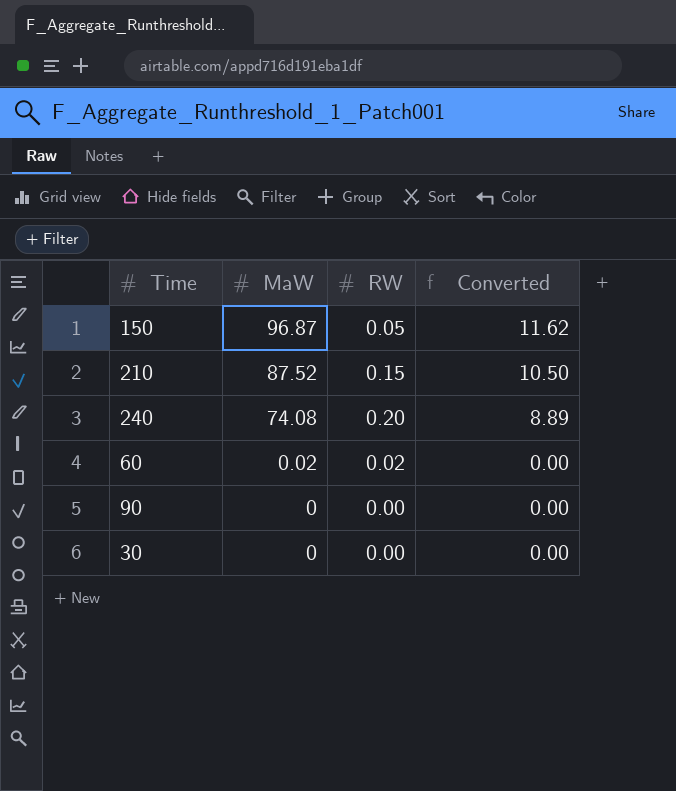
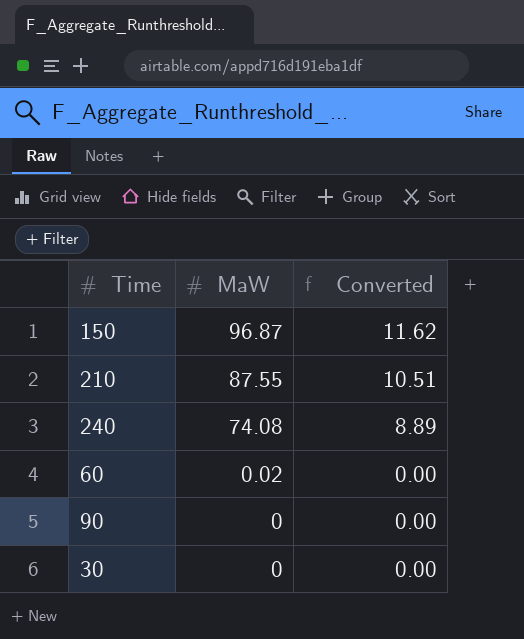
column RW | position: 3 -> none
210 | MaW: 87.52 -> 87.55
210 | Converted: 10.50 -> 10.51

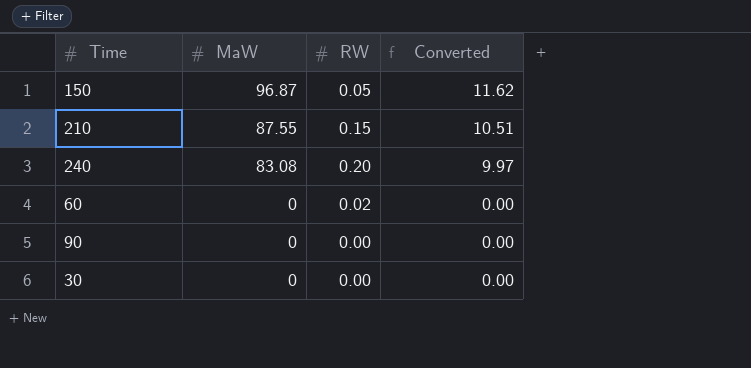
column RW | position: none -> 3
240 | MaW: 74.08 -> 83.08
240 | Converted: 8.89 -> 9.97
60 | MaW: 0.02 -> 0

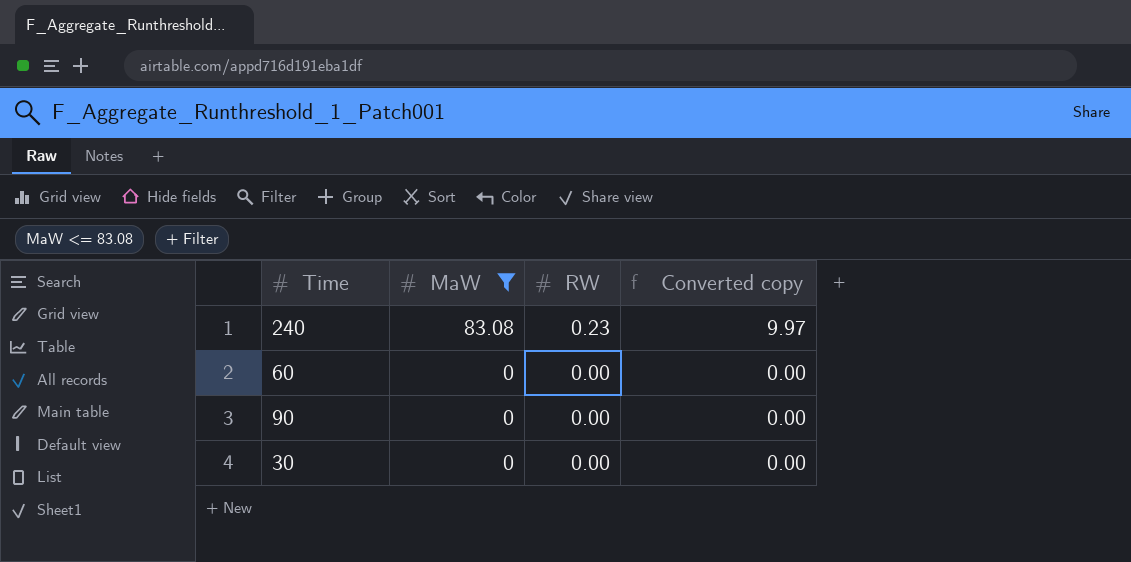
filter: none -> MaW <= 83.08
column name: Converted -> Converted copy
240 | RW: 0.20 -> 0.23
60 | RW: 0.02 -> 0.00

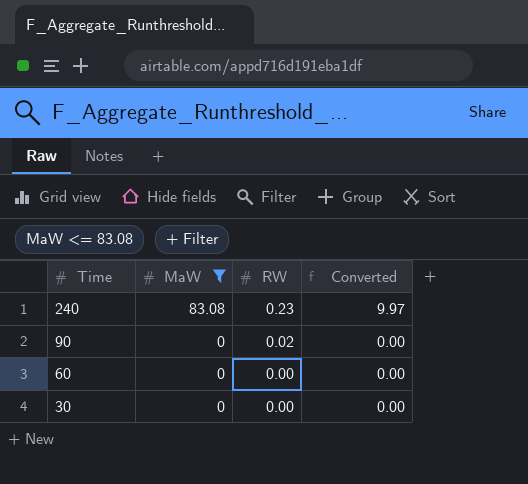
row order: MaW descending -> Time descending
column name: Converted copy -> Converted
90 | RW: 0.00 -> 0.02

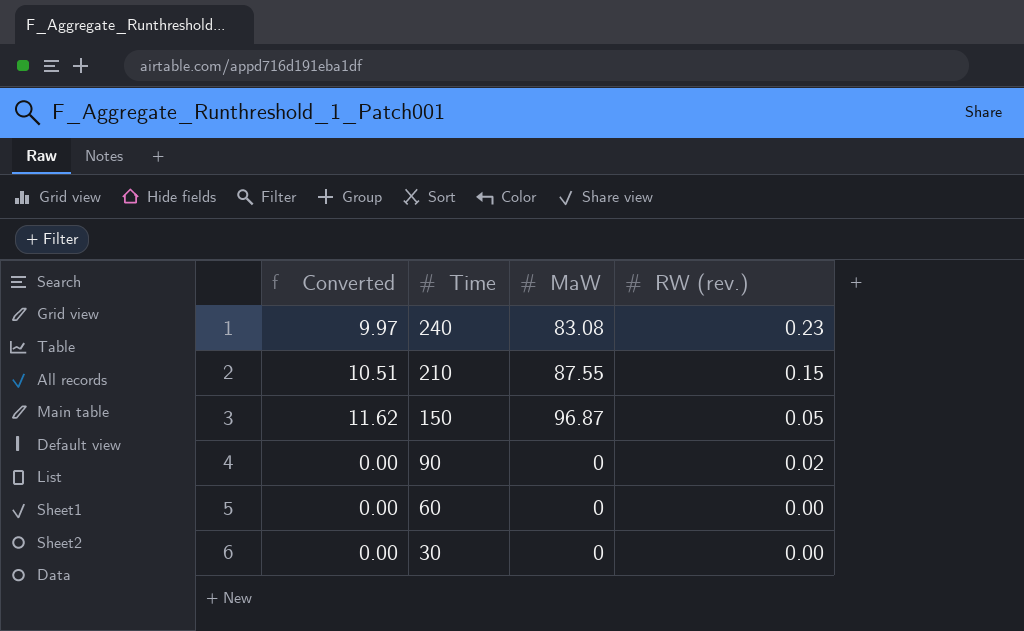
filter: MaW <= 83.08 -> none
column Converted | position: 4 -> 1
column name: RW -> RW (rev.)

